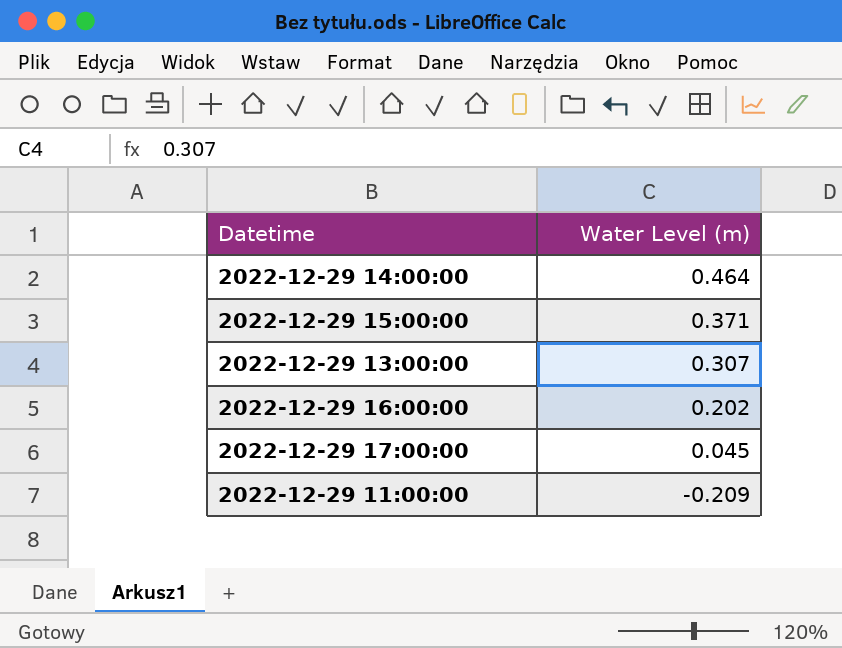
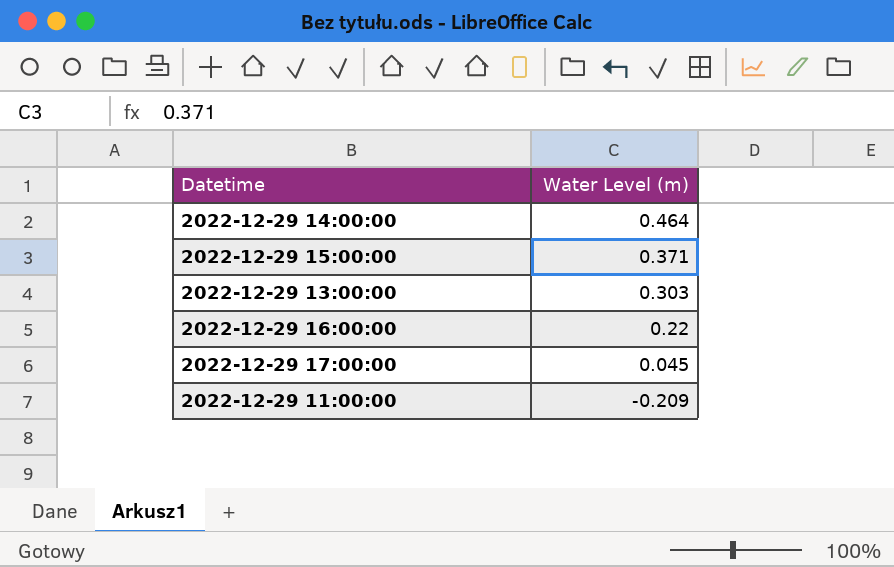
2022-12-29 13:00:00 | Water Level (m): 0.307 -> 0.303
2022-12-29 16:00:00 | Water Level (m): 0.202 -> 0.22

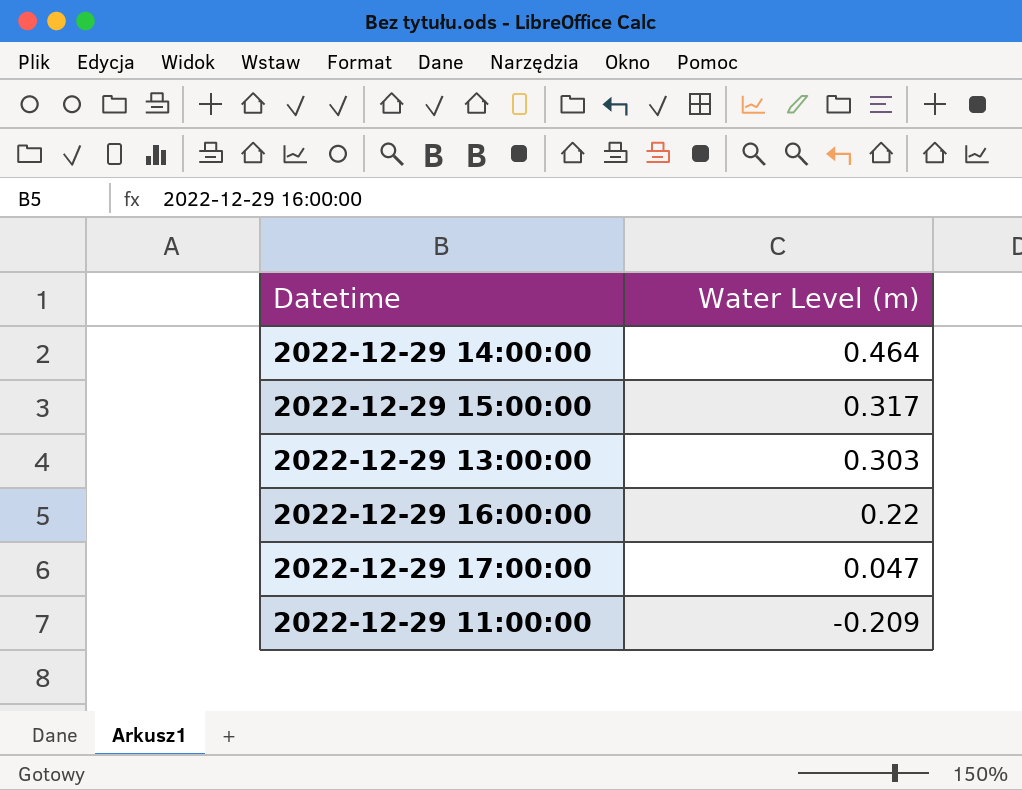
2022-12-29 15:00:00 | Water Level (m): 0.371 -> 0.317
2022-12-29 17:00:00 | Water Level (m): 0.045 -> 0.047

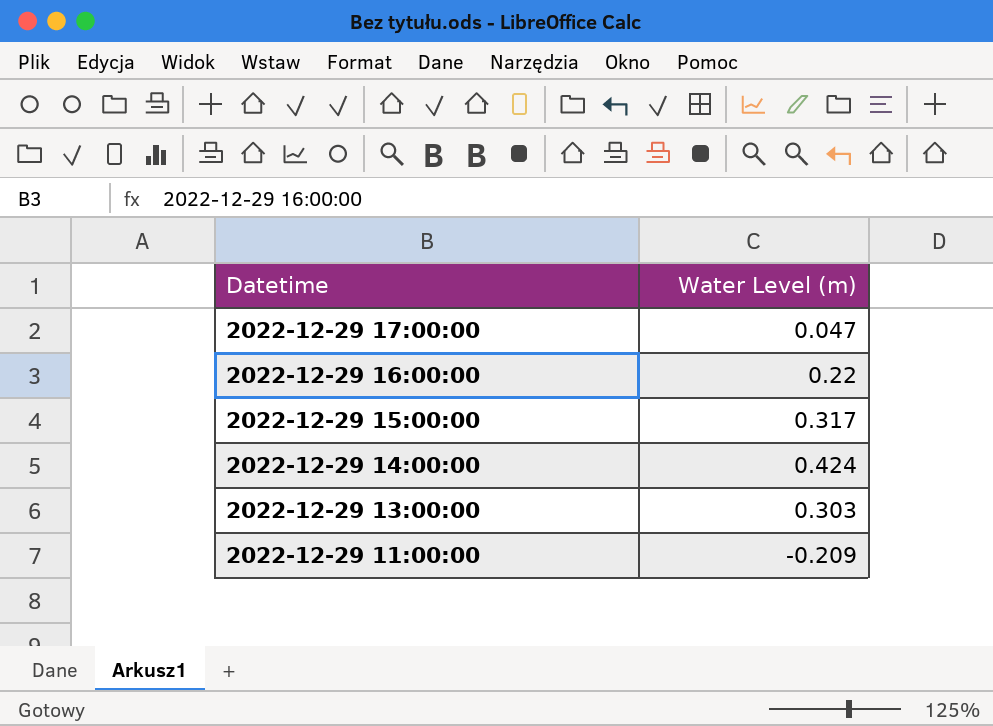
row order: Water Level (m) descending -> Datetime descending
2022-12-29 14:00:00 | Water Level (m): 0.464 -> 0.424

